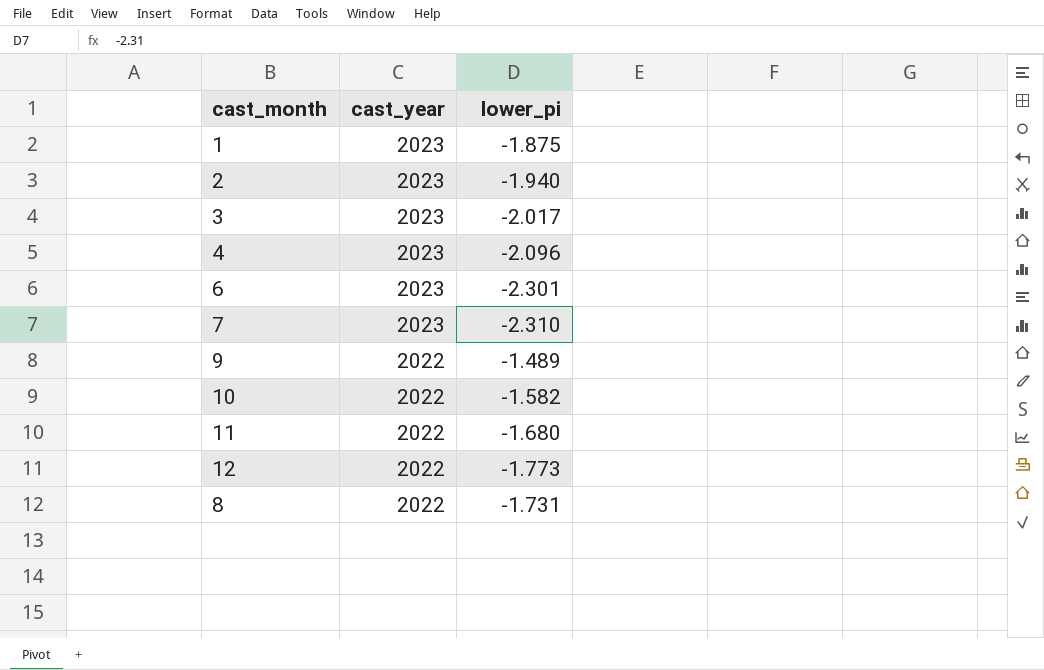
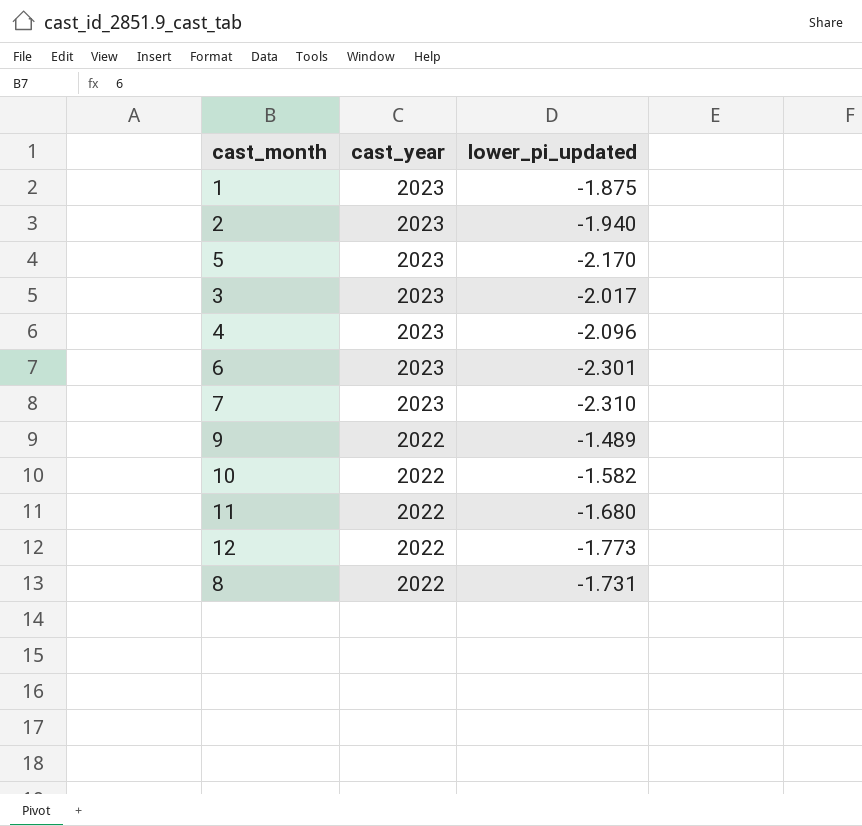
column name: lower_pi -> lower_pi_updated
row 5: none -> 2023 | -2.170

